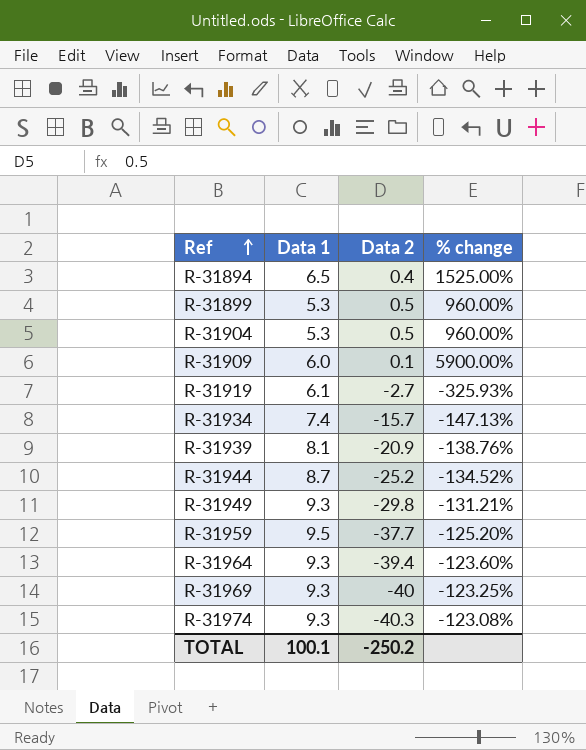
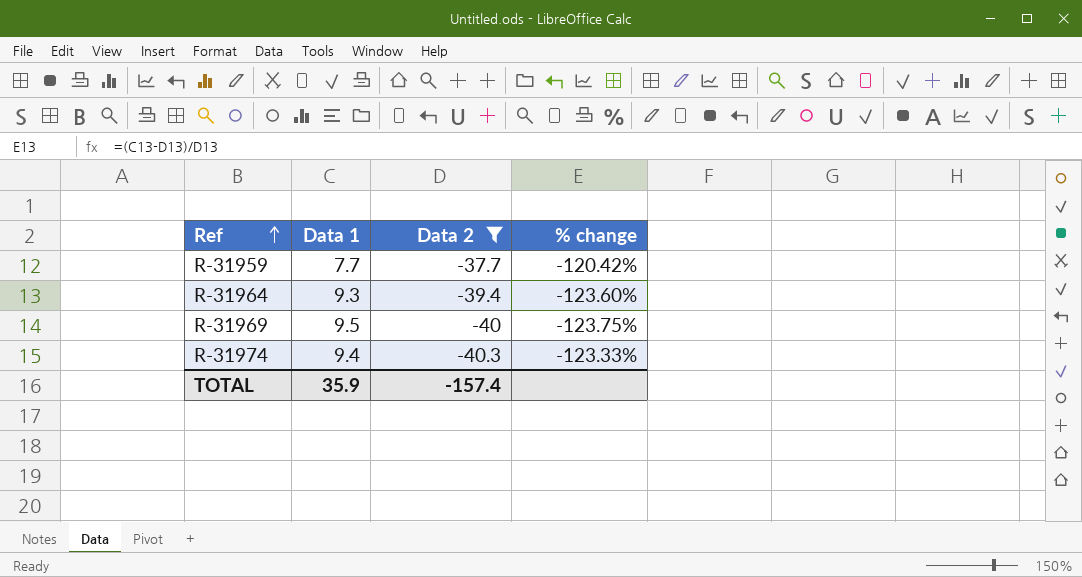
filter: none -> Data 2 <= -37.7
R-31959 | Data 1: 9.5 -> 7.7
R-31959 | % change: -125.20% -> -120.42%
R-31969 | Data 1: 9.3 -> 9.5
R-31969 | % change: -123.25% -> -123.75%
R-31974 | Data 1: 9.3 -> 9.4
R-31974 | % change: -123.08% -> -123.33%
TOTAL | Data 1: 100.1 -> 35.9
TOTAL | Data 2: -250.2 -> -157.4

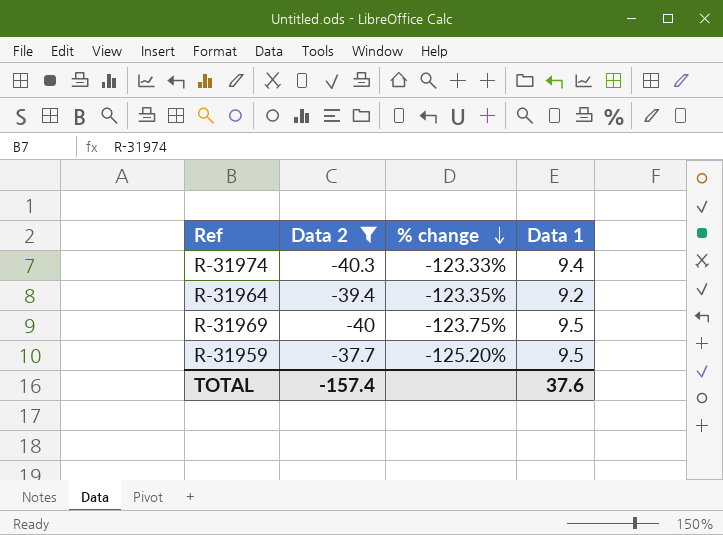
row order: Ref ascending -> % change descending
column Data 1 | position: 2 -> 4
R-31964 | % change: -123.60% -> -123.35%
R-31964 | Data 1: 9.3 -> 9.2
R-31959 | % change: -120.42% -> -125.20%
R-31959 | Data 1: 7.7 -> 9.5
TOTAL | Data 1: 35.9 -> 37.6

